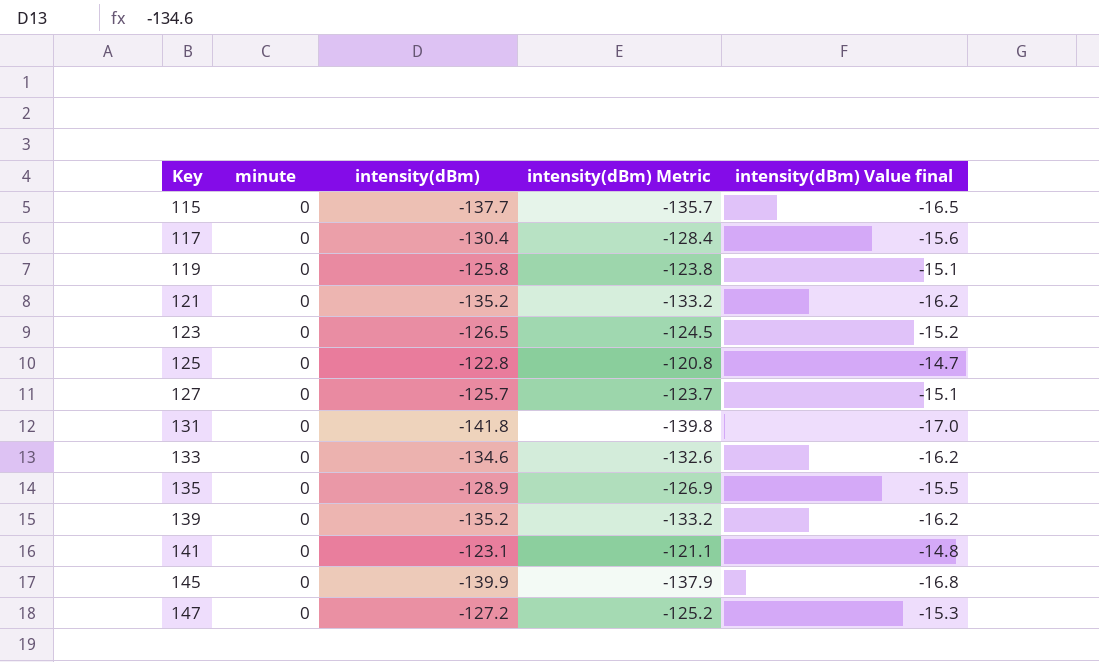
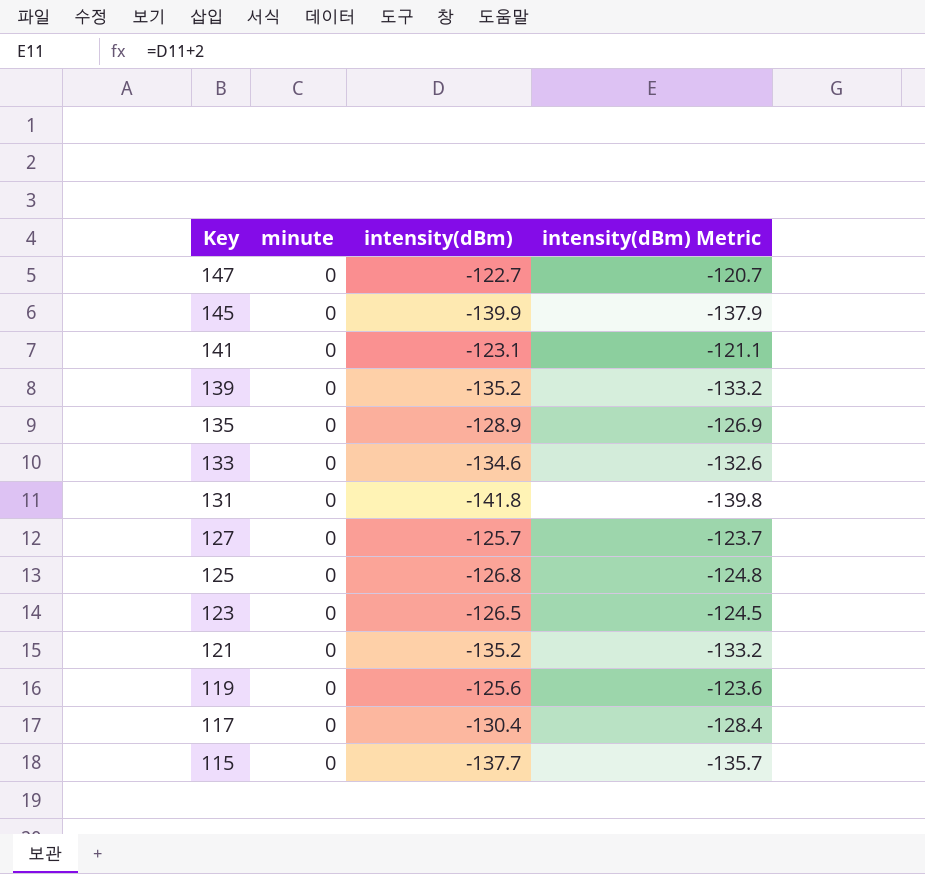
row order: Key ascending -> Key descending
column intensity(dBm) Value final | formula: [intensity(dBm)] * 0.12 -> none
147 | intensity(dBm): -127.2 -> -122.7
147 | intensity(dBm) Metric: -125.2 -> -120.7
125 | intensity(dBm): -122.8 -> -126.8
125 | intensity(dBm) Metric: -120.8 -> -124.8
119 | intensity(dBm): -125.8 -> -125.6
119 | intensity(dBm) Metric: -123.8 -> -123.6

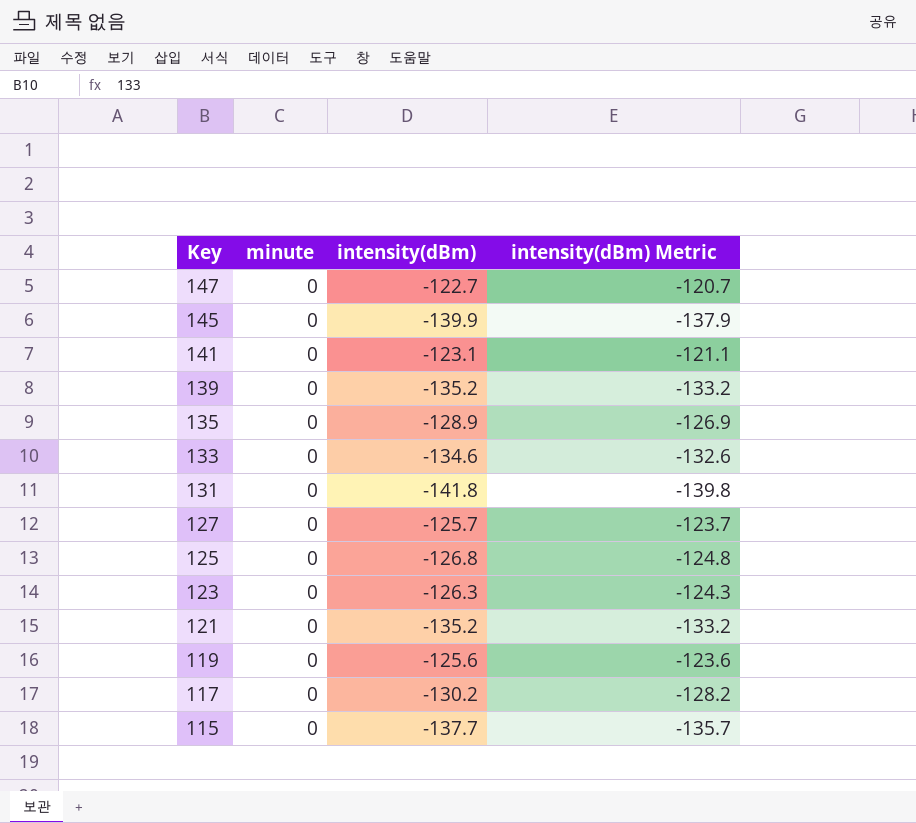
123 | intensity(dBm): -126.5 -> -126.3
123 | intensity(dBm) Metric: -124.5 -> -124.3
117 | intensity(dBm): -130.4 -> -130.2
117 | intensity(dBm) Metric: -128.4 -> -128.2

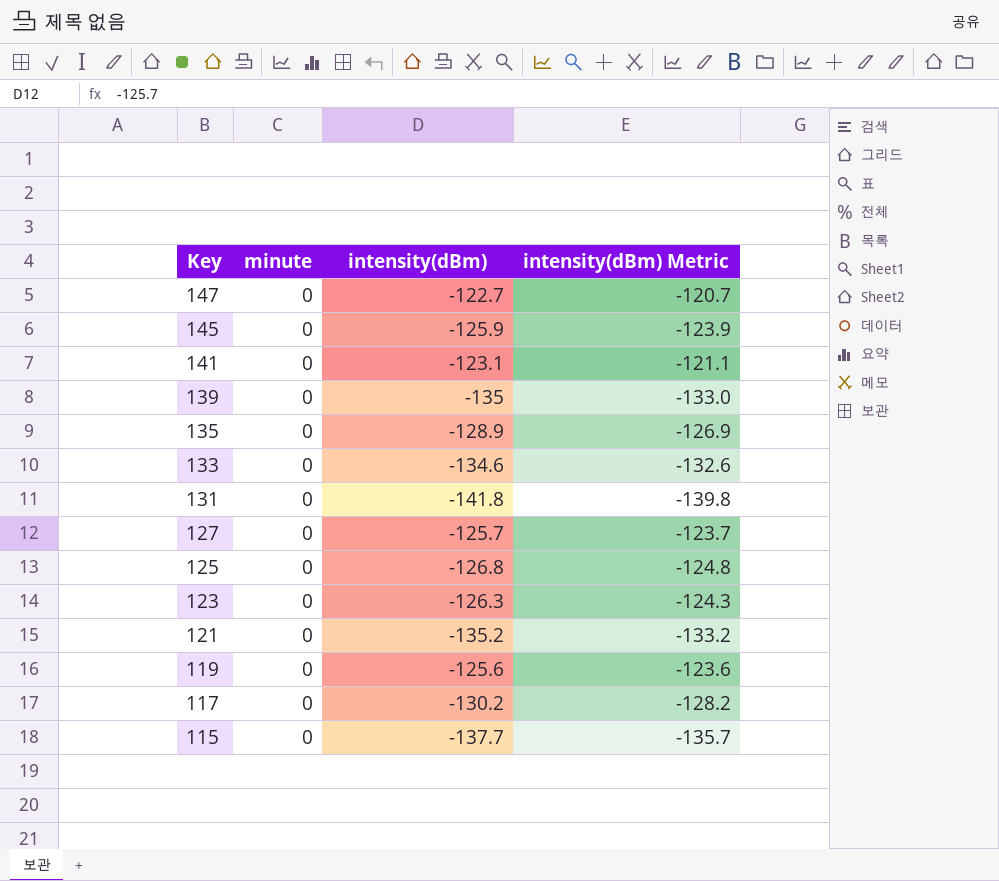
145 | intensity(dBm): -139.9 -> -125.9
145 | intensity(dBm) Metric: -137.9 -> -123.9
139 | intensity(dBm): -135.2 -> -135
139 | intensity(dBm) Metric: -133.2 -> -133.0

